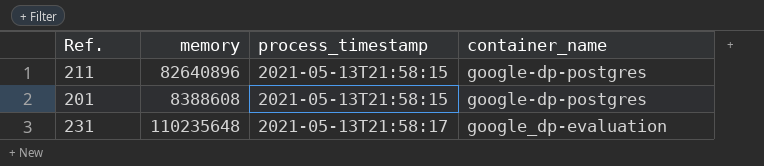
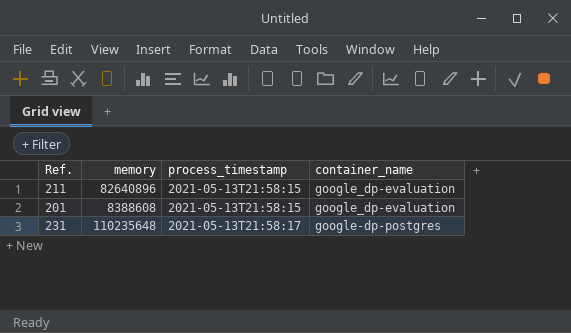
211 | container_name: google-dp-postgres -> google_dp-evaluation
201 | container_name: google-dp-postgres -> google_dp-evaluation
231 | container_name: google_dp-evaluation -> google-dp-postgres

